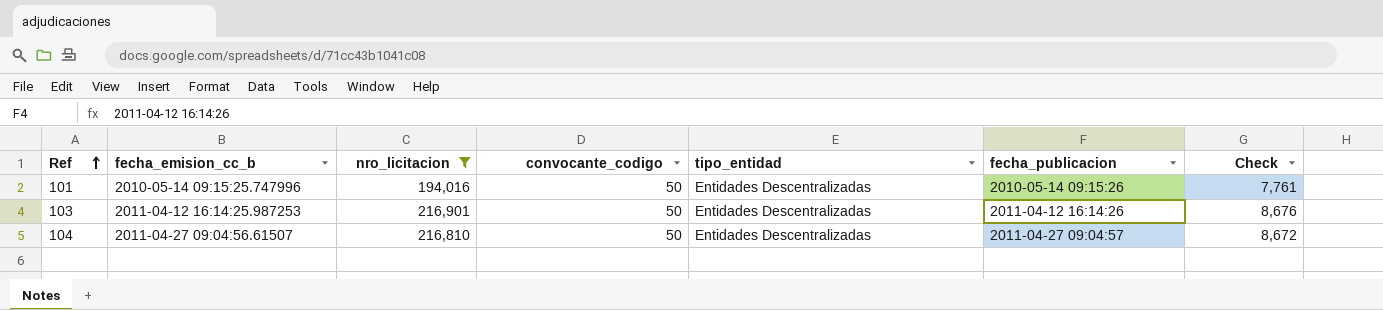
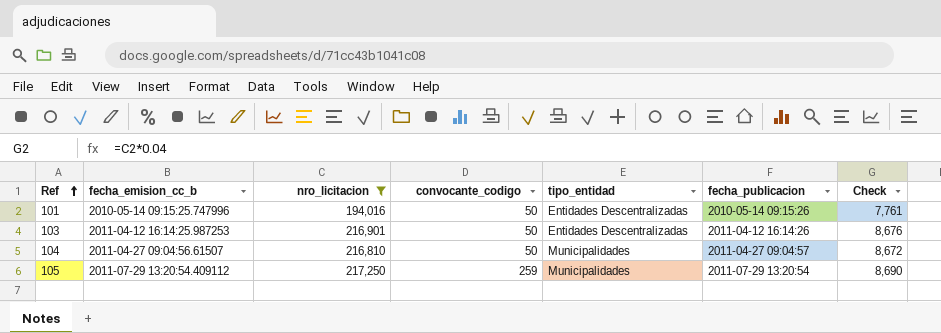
104 | tipo_entidad: Entidades Descentralizadas -> Municipalidades
row 105: none -> 2011-07-29 13:20:54.409112 | 217,250 | 259 | Municipalidades | 2011-07-29 13:20:54 | 8,690

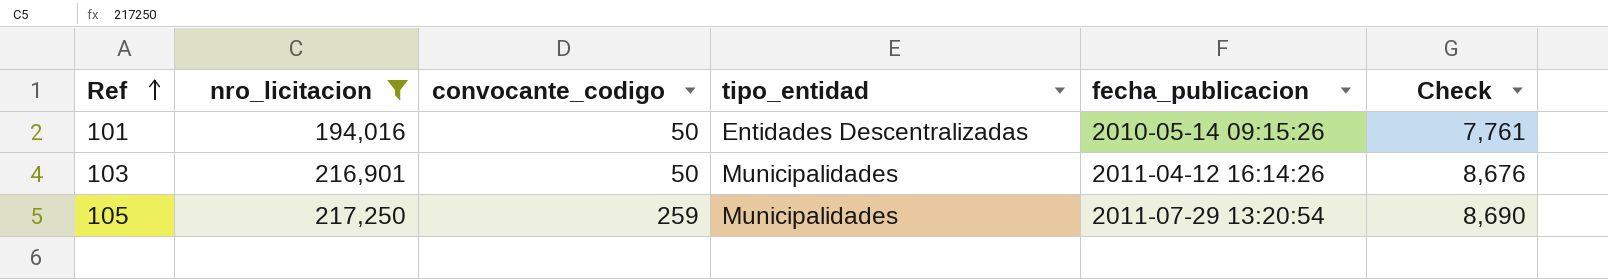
column fecha_emision_cc_b | position: 2 -> none
row 104: 2011-04-27 09:04:56.61507 | 216,810 | 50 | Municipalidades | 2011-04-27 09:04:57 | 8,672 -> none
103 | tipo_entidad: Entidades Descentralizadas -> Municipalidades

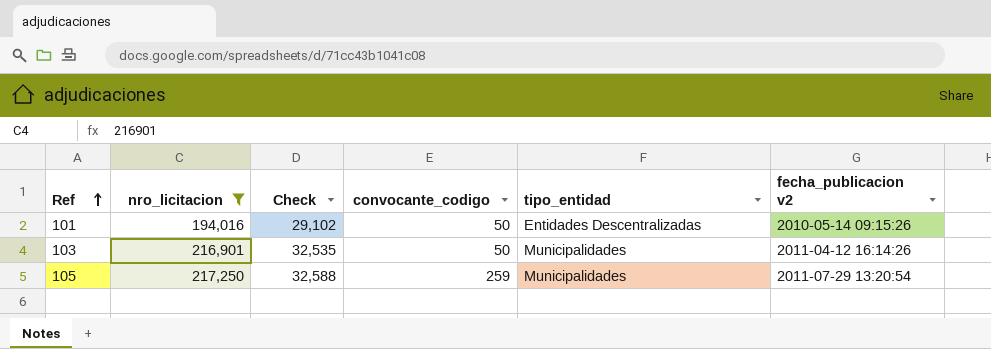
column Check | formula: [nro_licitacion] * 0.04 -> [nro_licitacion] * 0.15
column Check | position: 6 -> 3
column name: fecha_publicacion -> fecha_publicacion v2

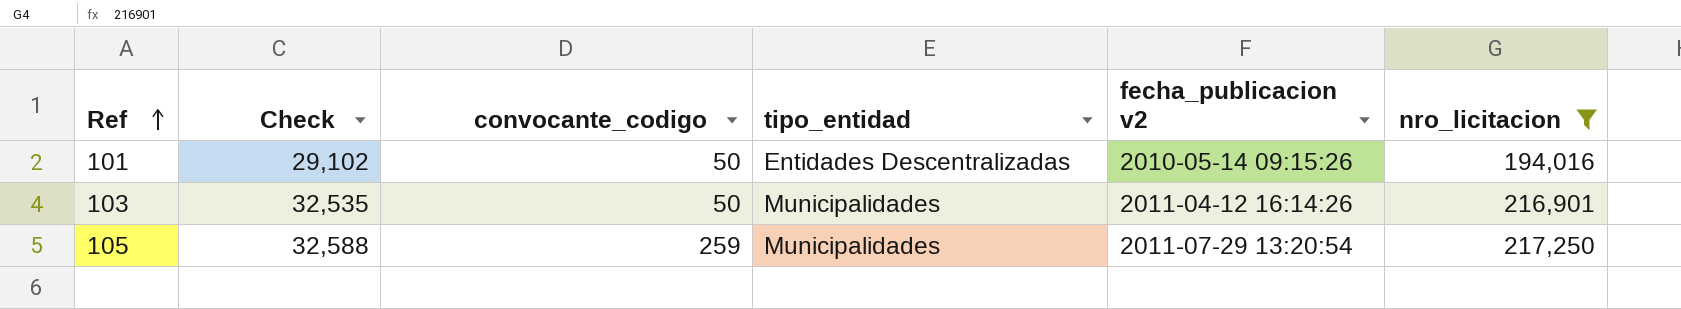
column nro_licitacion | position: 2 -> 6

